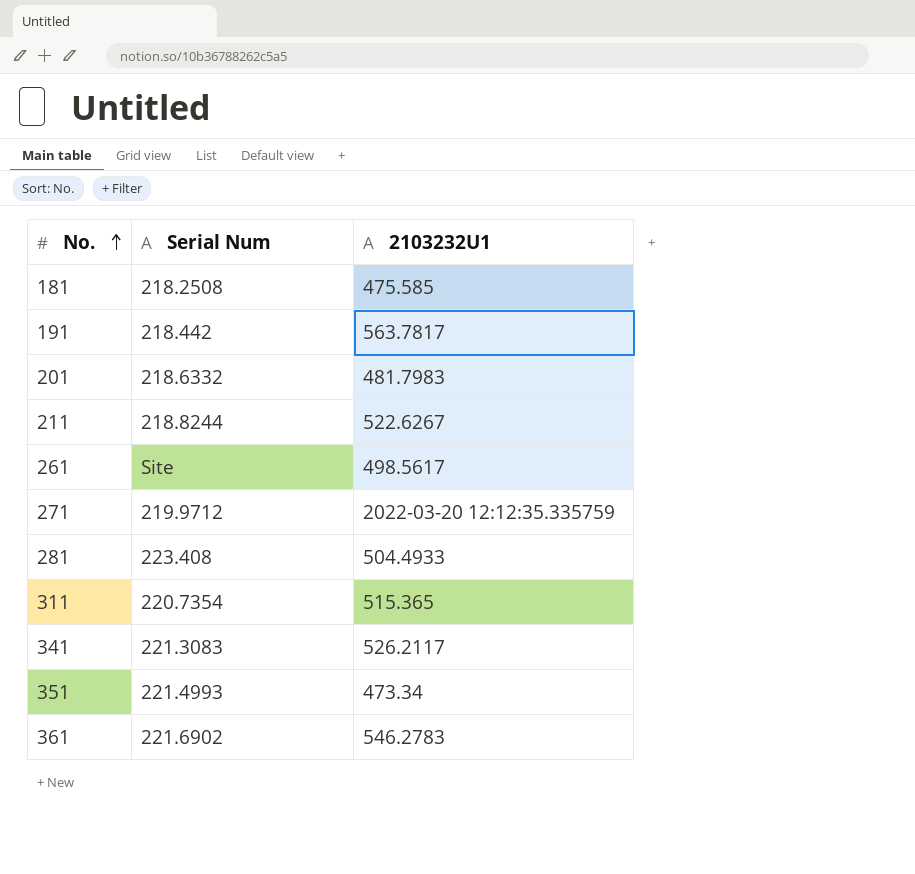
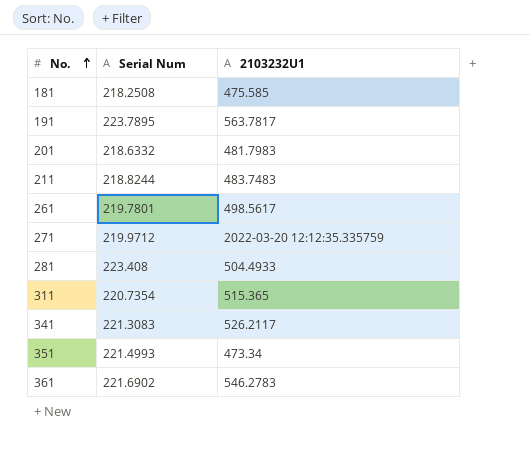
191 | Serial Num: 218.442 -> 223.7895
211 | 2103232U1: 522.6267 -> 483.7483
261 | Serial Num: Site -> 219.7801

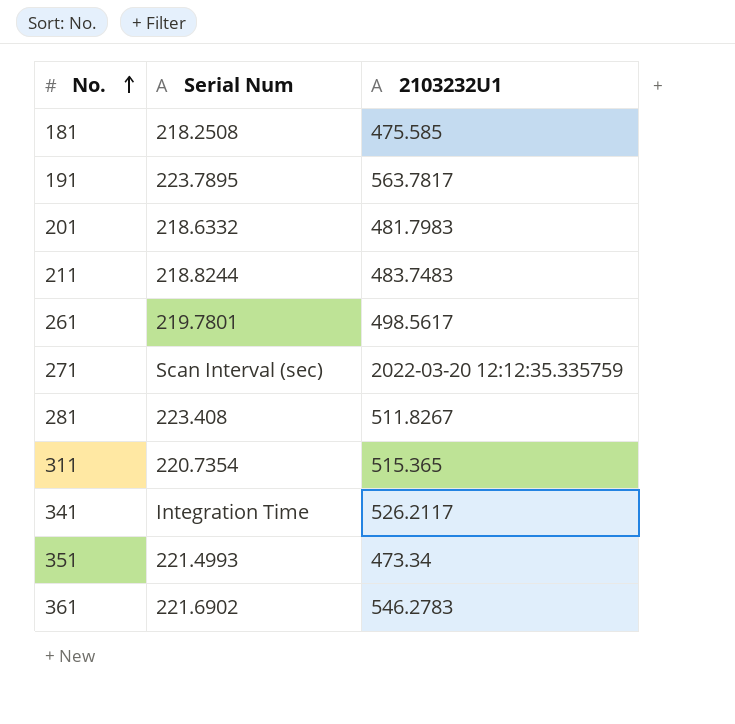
271 | Serial Num: 219.9712 -> Scan Interval (sec)
281 | 2103232U1: 504.4933 -> 511.8267
341 | Serial Num: 221.3083 -> Integration Time

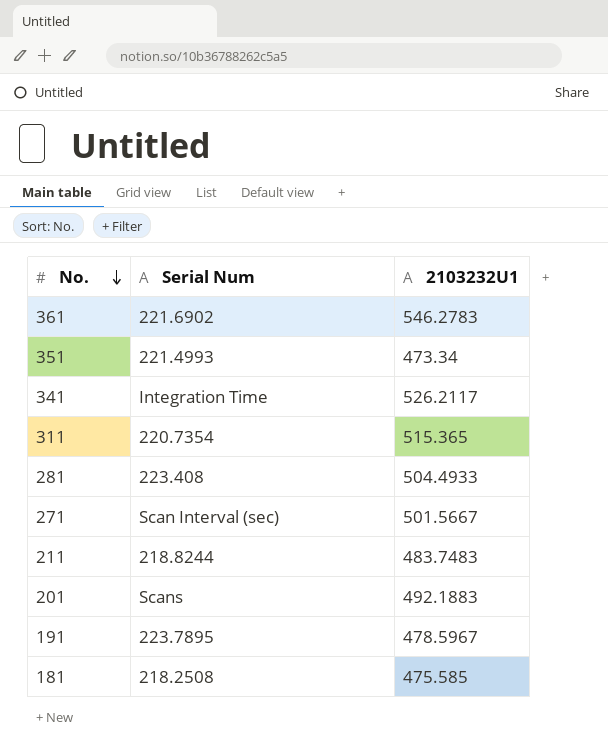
row order: No. ascending -> No. descending
row 261: 219.7801 | 498.5617 -> none
281 | 2103232U1: 511.8267 -> 504.4933
271 | 2103232U1: 2022-03-20 12:12:35.335759 -> 501.5667
201 | Serial Num: 218.6332 -> Scans
201 | 2103232U1: 481.7983 -> 492.1883
191 | 2103232U1: 563.7817 -> 478.5967

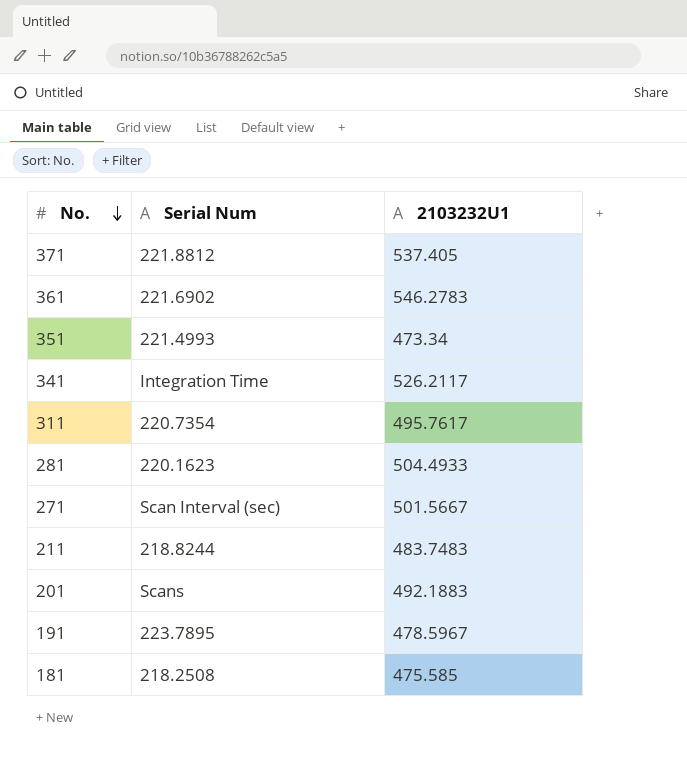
row 371: none -> 221.8812 | 537.405
311 | 2103232U1: 515.365 -> 495.7617
281 | Serial Num: 223.408 -> 220.1623

